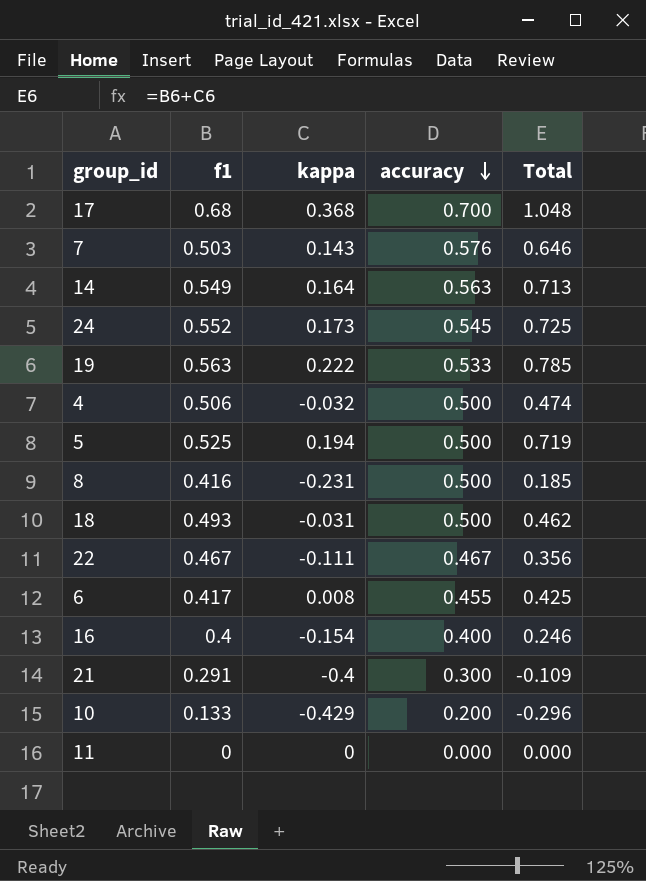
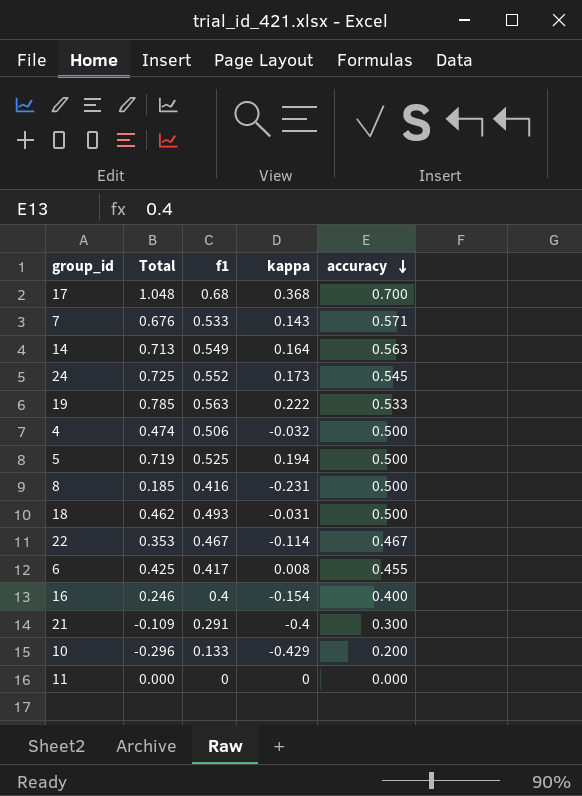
column Total | position: 5 -> 2
7 | Total: 0.646 -> 0.676
7 | f1: 0.503 -> 0.533
7 | accuracy: 0.576 -> 0.571
22 | Total: 0.356 -> 0.353
22 | kappa: -0.111 -> -0.114

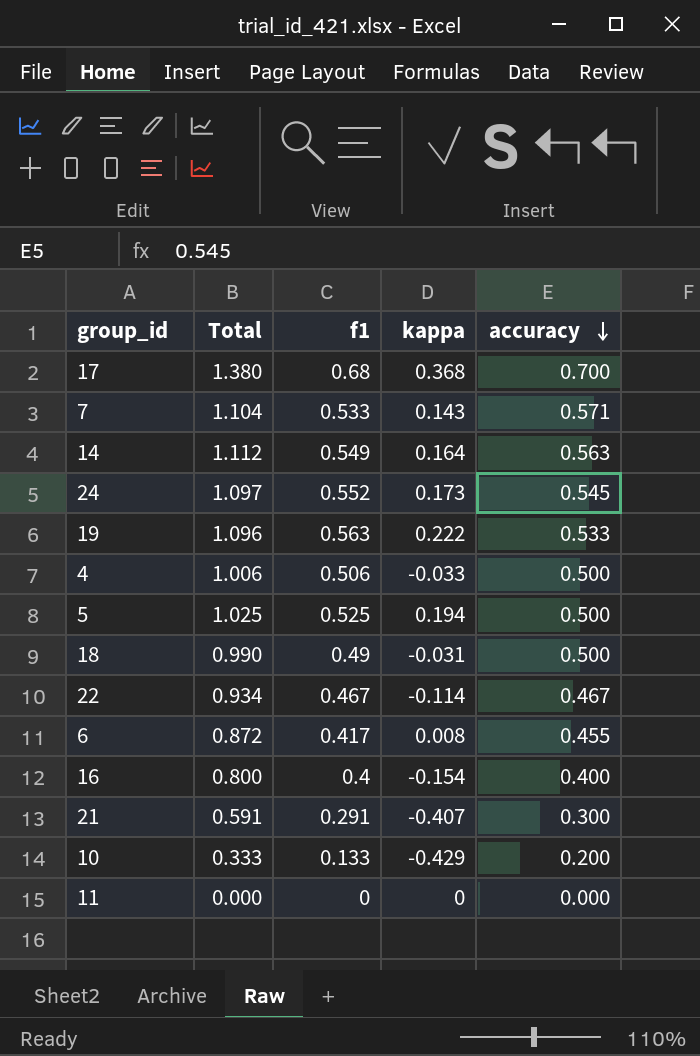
column Total | formula: [f1] + [kappa] -> [f1] + [accuracy]
row 8: 0.185 | 0.416 | -0.231 | 0.500 -> none
4 | kappa: -0.032 -> -0.033
18 | f1: 0.493 -> 0.49
21 | kappa: -0.4 -> -0.407

